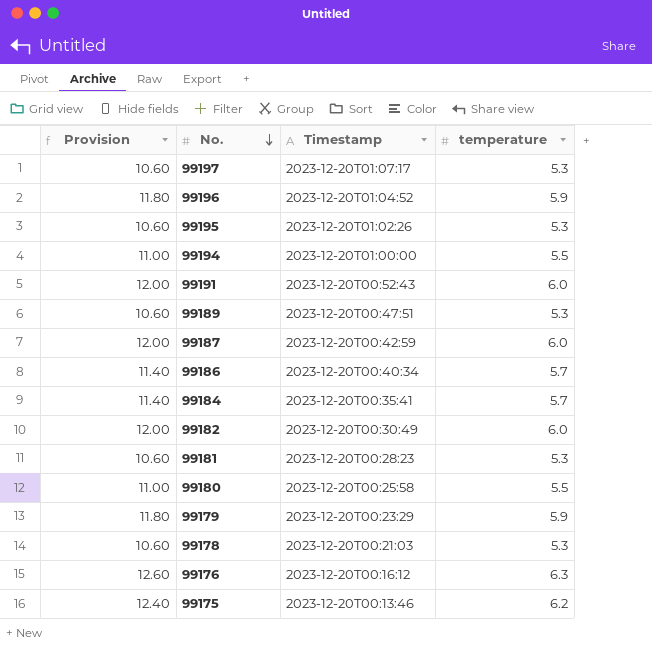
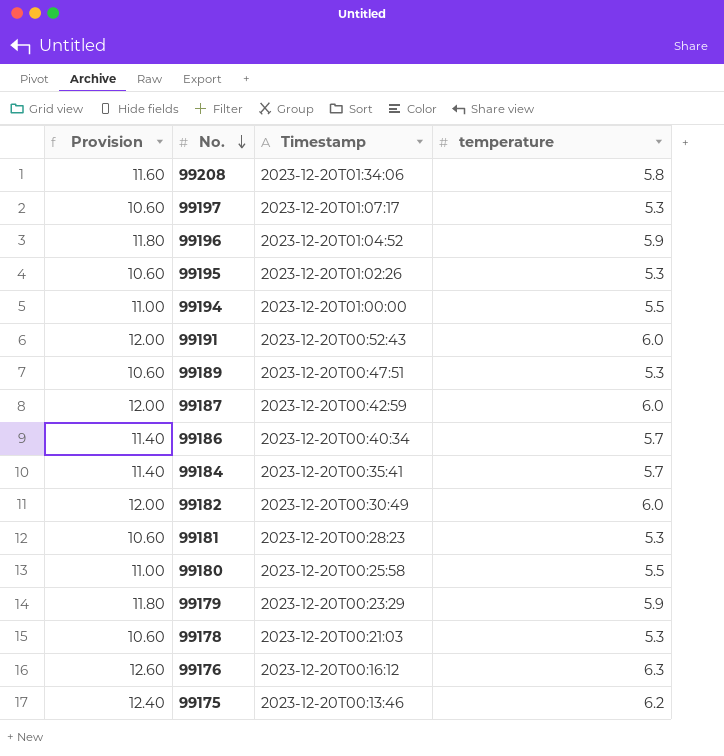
row 99208: none -> 11.60 | 2023-12-20T01:34:06 | 5.8

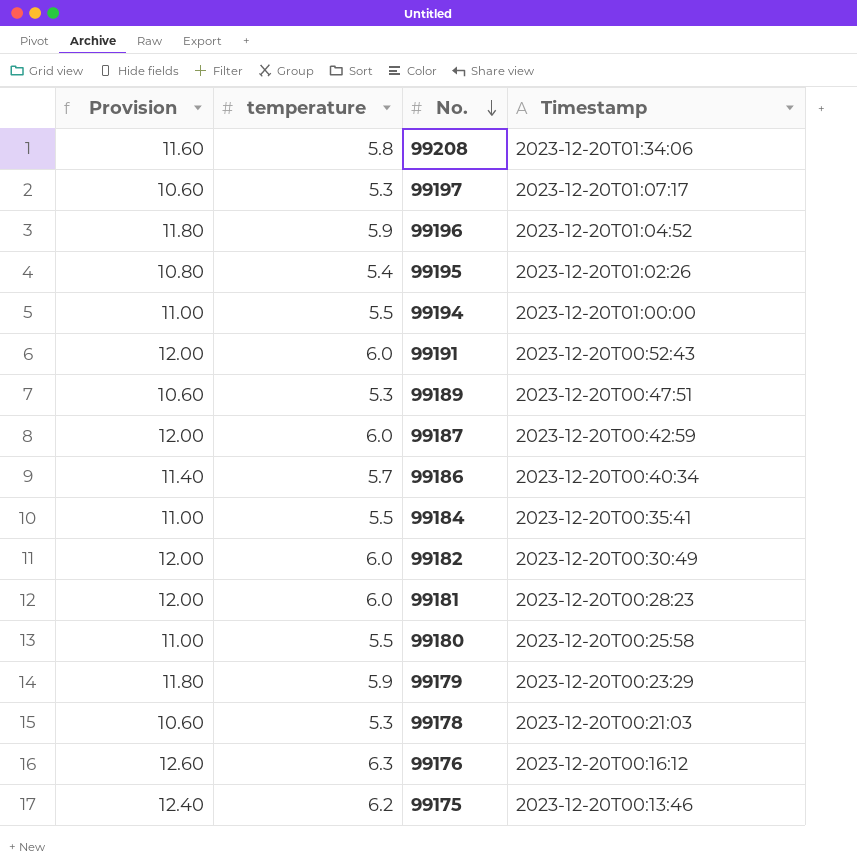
column temperature | position: 4 -> 2
99195 | Provision: 10.60 -> 10.80
99195 | temperature: 5.3 -> 5.4
99184 | Provision: 11.40 -> 11.00
99184 | temperature: 5.7 -> 5.5
99181 | Provision: 10.60 -> 12.00
99181 | temperature: 5.3 -> 6.0

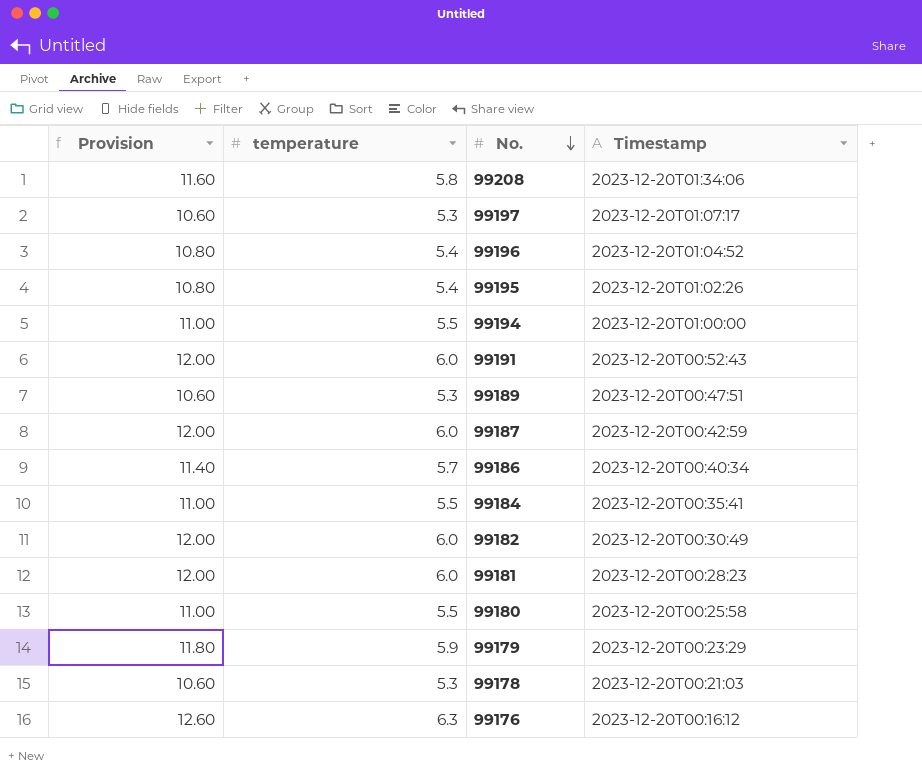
row 99175: 12.40 | 6.2 | 2023-12-20T00:13:46 -> none
99196 | Provision: 11.80 -> 10.80
99196 | temperature: 5.9 -> 5.4

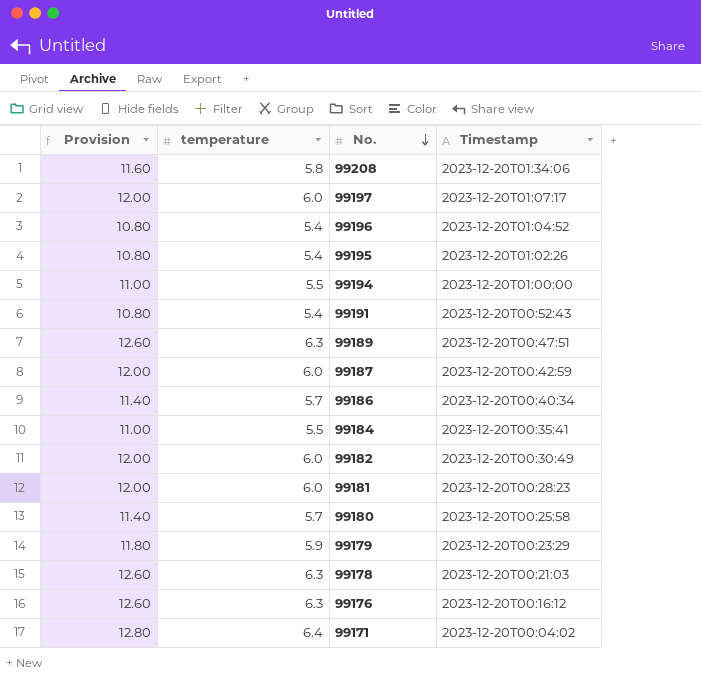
99197 | Provision: 10.60 -> 12.00
99197 | temperature: 5.3 -> 6.0
99191 | Provision: 12.00 -> 10.80
99191 | temperature: 6.0 -> 5.4
99189 | Provision: 10.60 -> 12.60
99189 | temperature: 5.3 -> 6.3
99180 | Provision: 11.00 -> 11.40
99180 | temperature: 5.5 -> 5.7
99178 | Provision: 10.60 -> 12.60
99178 | temperature: 5.3 -> 6.3
row 99171: none -> 12.80 | 6.4 | 2023-12-20T00:04:02

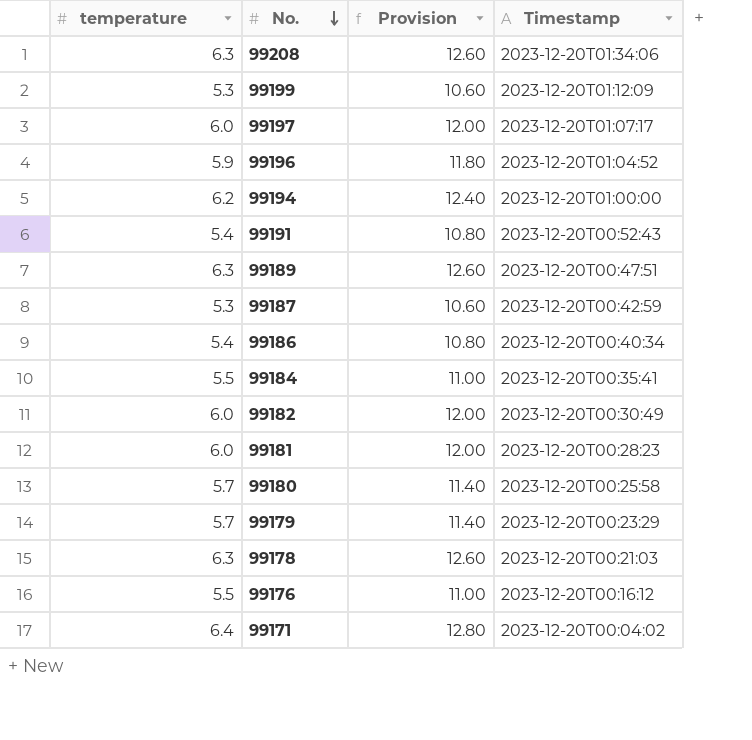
column Provision | position: 1 -> 3
row 99195: 10.80 | 5.4 | 2023-12-20T01:02:26 -> none
99208 | temperature: 5.8 -> 6.3
99208 | Provision: 11.60 -> 12.60
row 99199: none -> 5.3 | 10.60 | 2023-12-20T01:12:09
99196 | temperature: 5.4 -> 5.9
99196 | Provision: 10.80 -> 11.80
99194 | temperature: 5.5 -> 6.2
99194 | Provision: 11.00 -> 12.40
99187 | temperature: 6.0 -> 5.3
99187 | Provision: 12.00 -> 10.60
99186 | temperature: 5.7 -> 5.4
99186 | Provision: 11.40 -> 10.80
99179 | temperature: 5.9 -> 5.7
99179 | Provision: 11.80 -> 11.40
99176 | temperature: 6.3 -> 5.5
99176 | Provision: 12.60 -> 11.00

